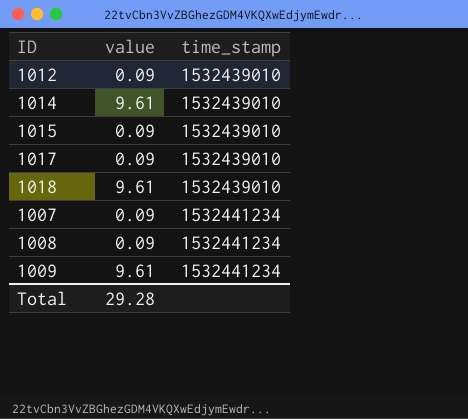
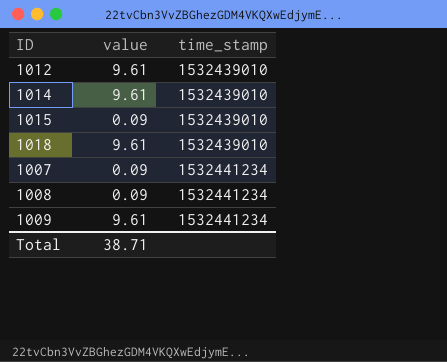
row 1017: 0.09 | 1532439010 -> none
1012 | value: 0.09 -> 9.61
Total | value: 29.28 -> 38.71

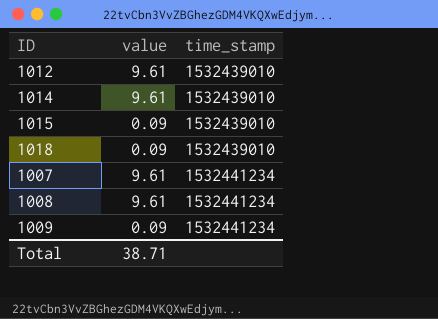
1018 | value: 9.61 -> 0.09
1007 | value: 0.09 -> 9.61
1008 | value: 0.09 -> 9.61
1009 | value: 9.61 -> 0.09

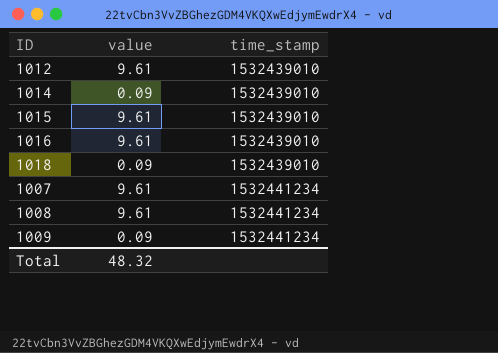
1014 | value: 9.61 -> 0.09
1015 | value: 0.09 -> 9.61
row 1016: none -> 9.61 | 1532439010
Total | value: 38.71 -> 48.32

